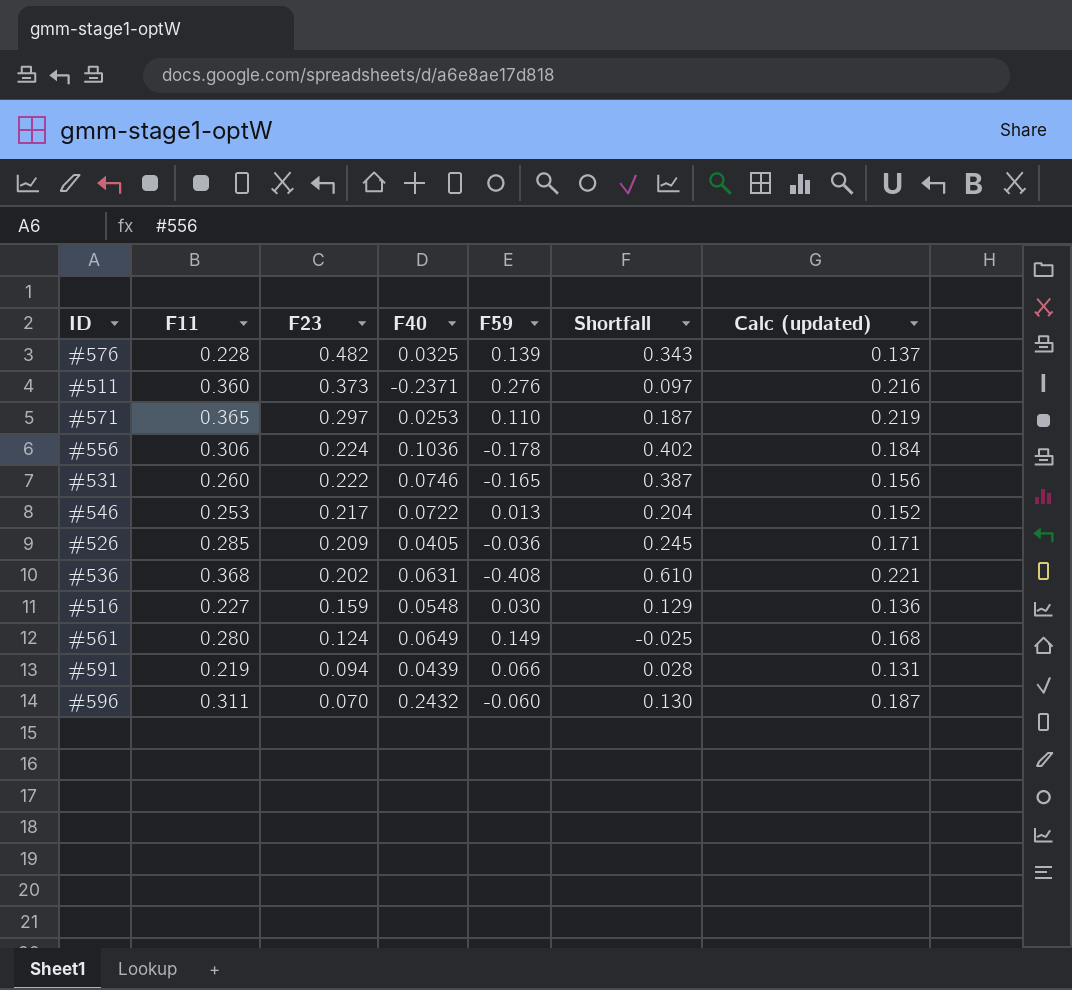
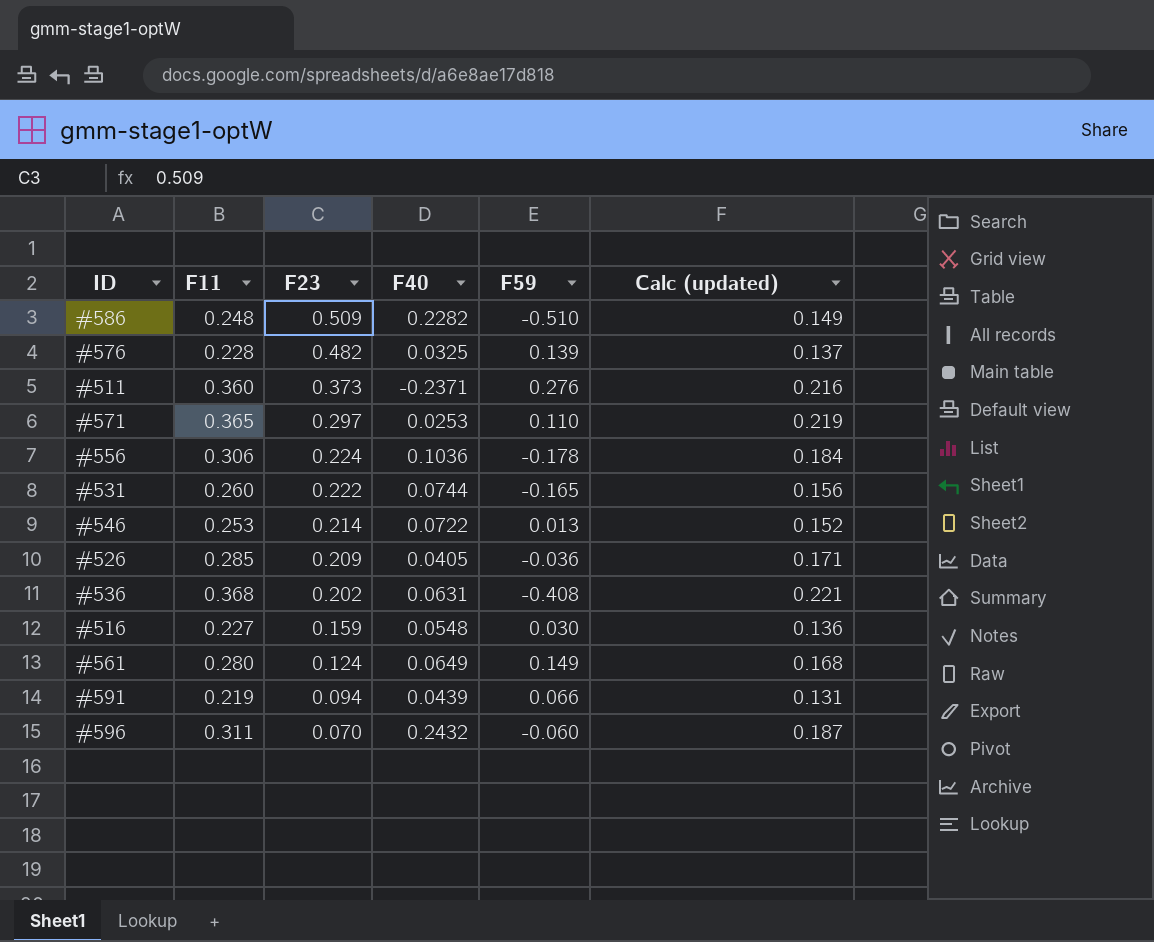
column Shortfall | formula: [F23] - [F59] -> none
row #586: none -> 0.248 | 0.509 | 0.2282 | -0.510 | 0.149
#531 | F40: 0.0746 -> 0.0744
#546 | F23: 0.217 -> 0.214

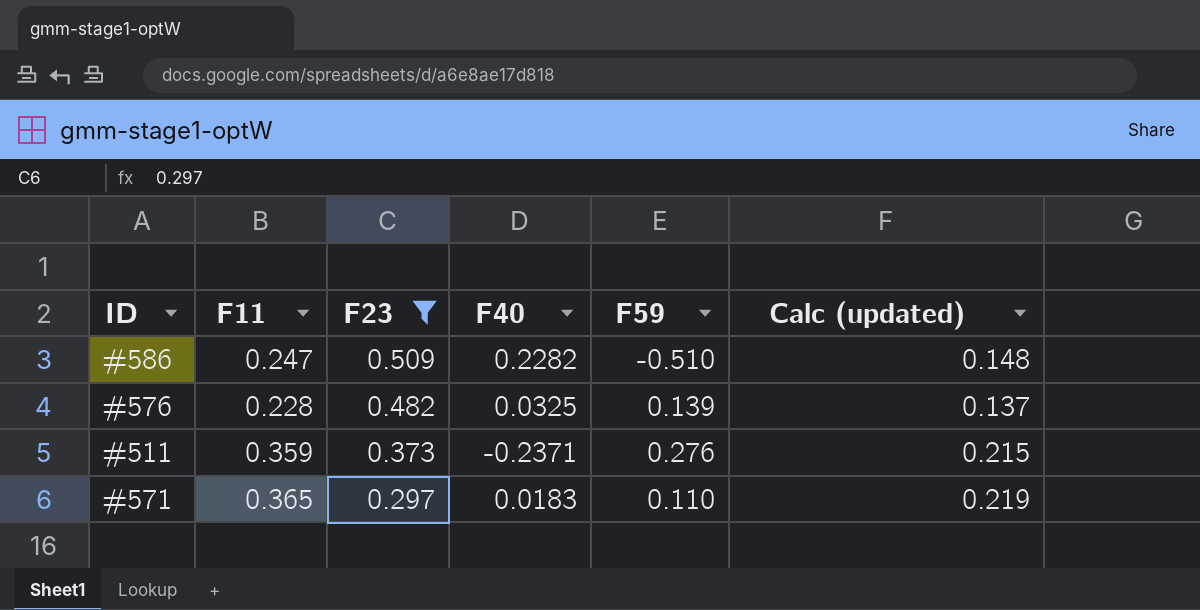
filter: none -> F23 >= 0.297
#586 | F11: 0.248 -> 0.247
#586 | Calc (updated): 0.149 -> 0.148
#511 | F11: 0.360 -> 0.359
#511 | Calc (updated): 0.216 -> 0.215
#571 | F40: 0.0253 -> 0.0183

